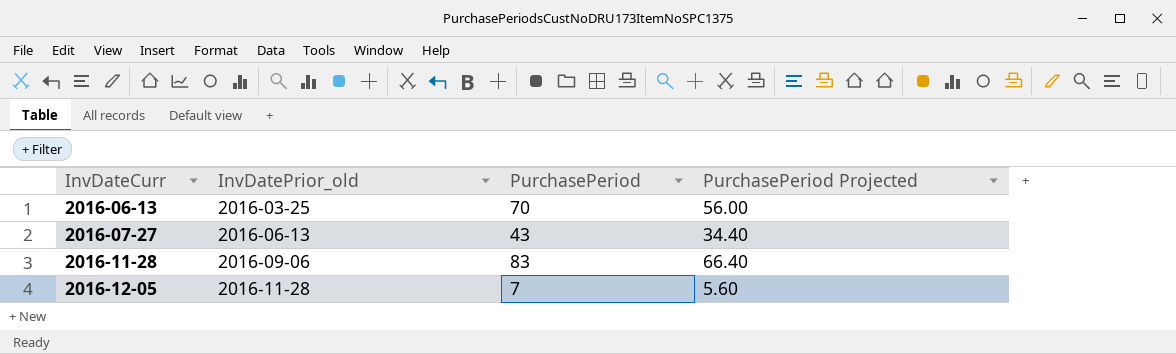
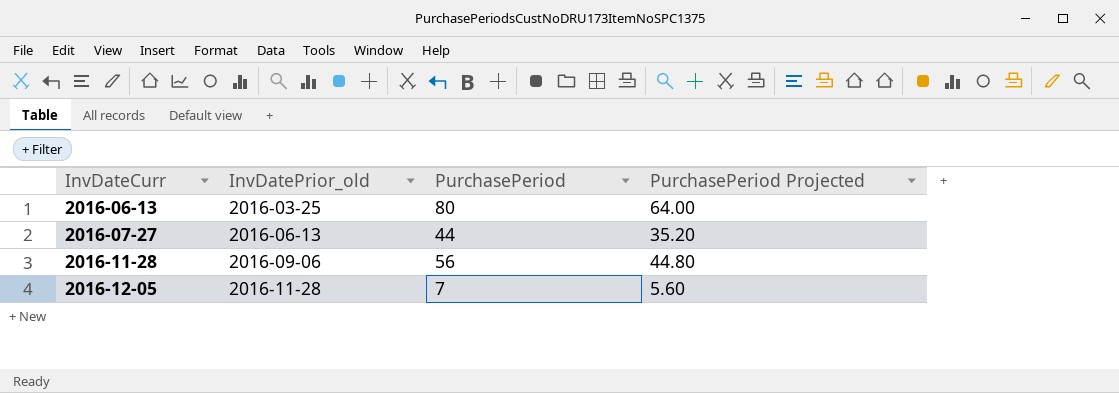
2016-06-13 | PurchasePeriod: 70 -> 80
2016-06-13 | PurchasePeriod Projected: 56.00 -> 64.00
2016-07-27 | PurchasePeriod: 43 -> 44
2016-07-27 | PurchasePeriod Projected: 34.40 -> 35.20
2016-11-28 | PurchasePeriod: 83 -> 56
2016-11-28 | PurchasePeriod Projected: 66.40 -> 44.80

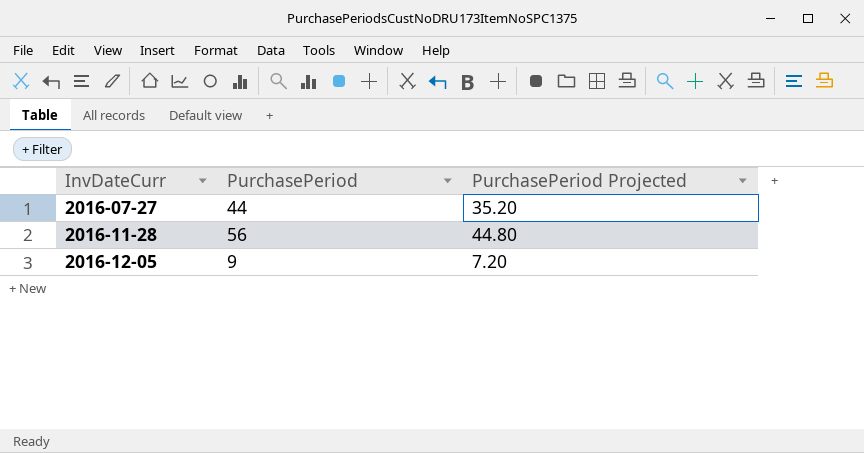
column InvDatePrior_old | position: 2 -> none
row 2016-06-13: 2016-03-25 | 80 | 64.00 -> none
2016-12-05 | PurchasePeriod: 7 -> 9
2016-12-05 | PurchasePeriod Projected: 5.60 -> 7.20

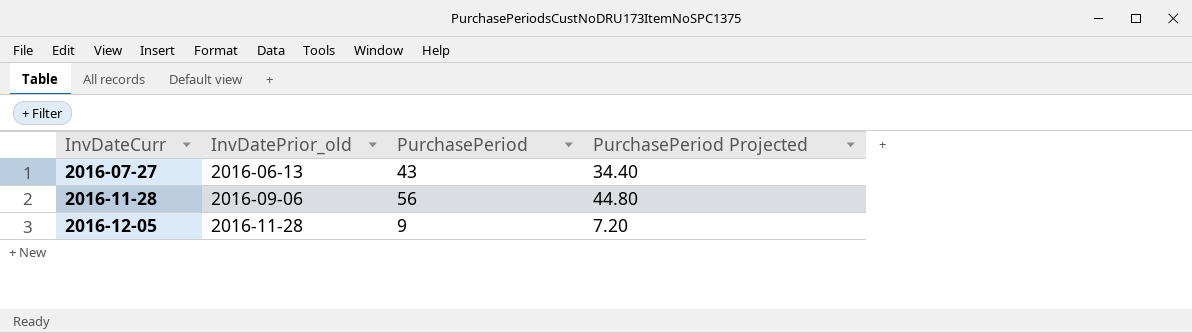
column InvDatePrior_old | position: none -> 2
2016-07-27 | PurchasePeriod: 44 -> 43
2016-07-27 | PurchasePeriod Projected: 35.20 -> 34.40

